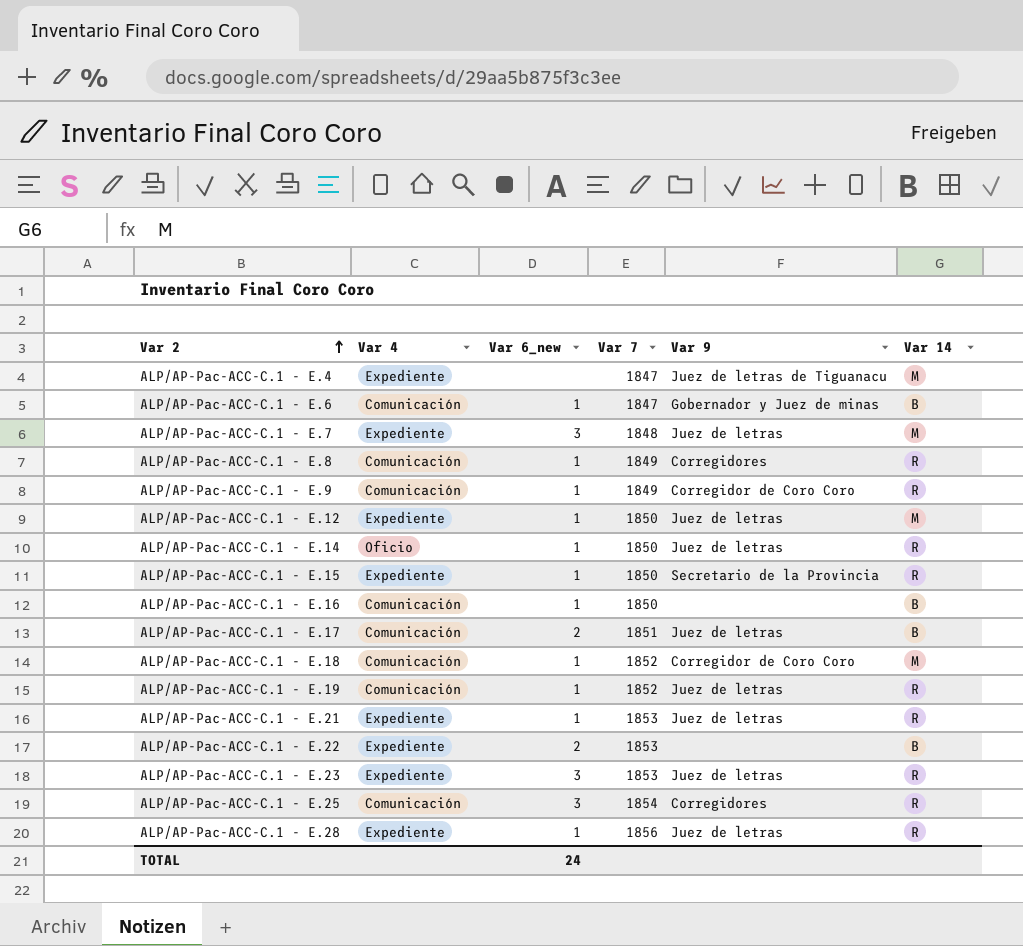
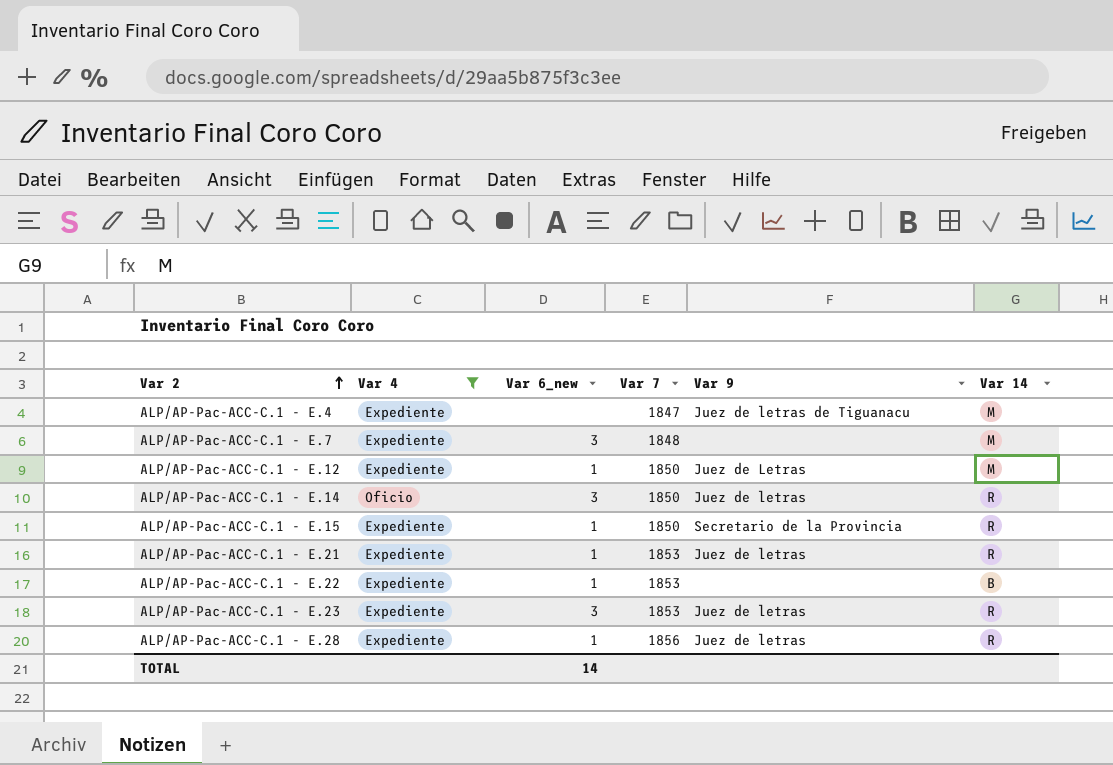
filter: none -> Var 4 != Comunicación
ALP/AP-Pac-ACC-C.1 - E.7 | Var 9: Juez de letras -> none
ALP/AP-Pac-ACC-C.1 - E.12 | Var 9: Juez de letras -> Juez de Letras
ALP/AP-Pac-ACC-C.1 - E.14 | Var 6_new: 1 -> 3
ALP/AP-Pac-ACC-C.1 - E.22 | Var 6_new: 2 -> 1
TOTAL | Var 6_new: 24 -> 14

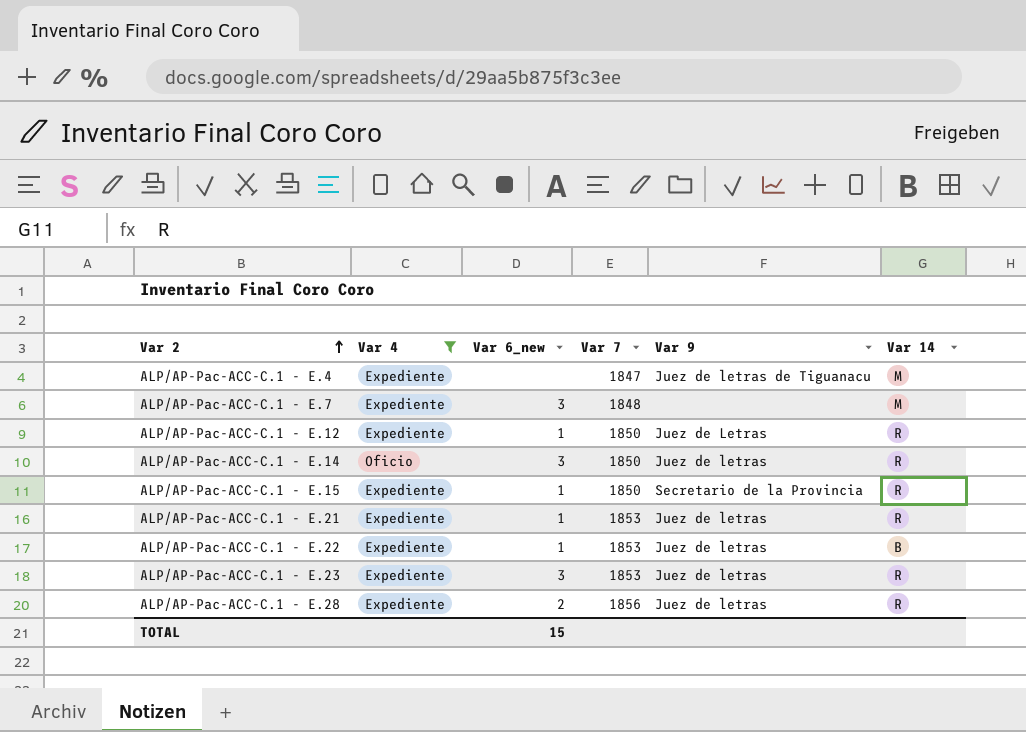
ALP/AP-Pac-ACC-C.1 - E.12 | Var 14: M -> R
ALP/AP-Pac-ACC-C.1 - E.22 | Var 9: none -> Juez de letras
ALP/AP-Pac-ACC-C.1 - E.28 | Var 6_new: 1 -> 2
TOTAL | Var 6_new: 14 -> 15

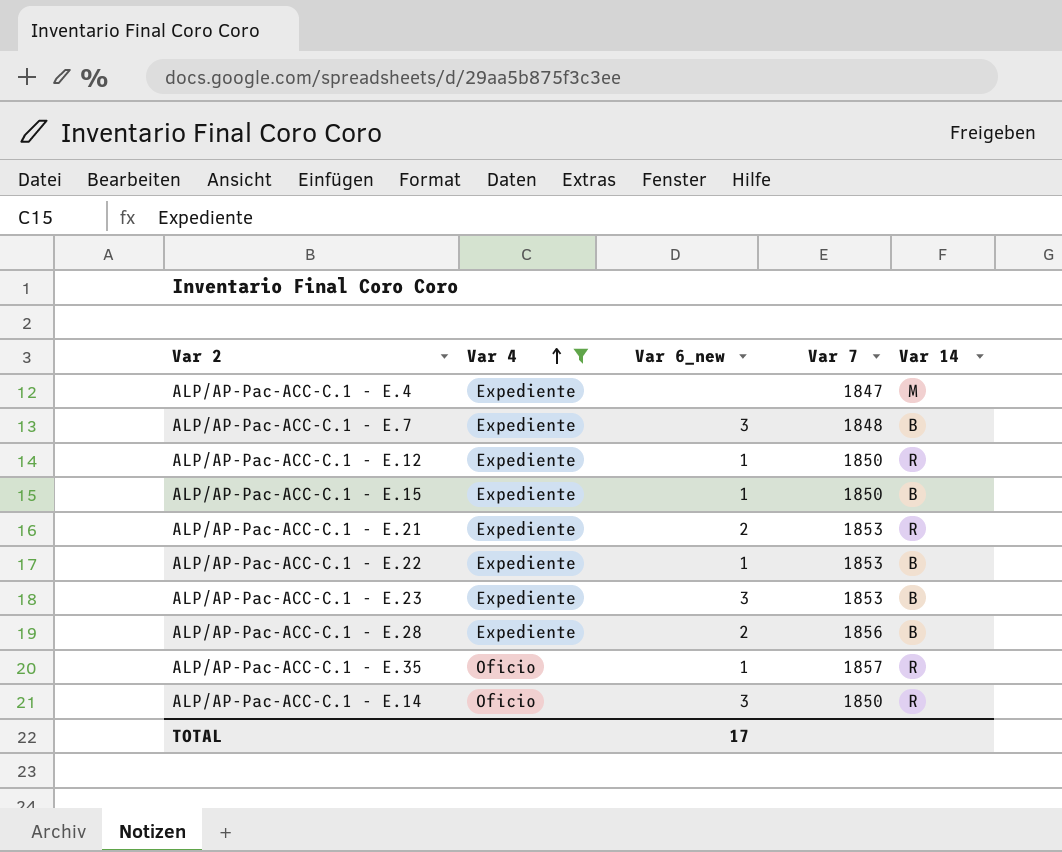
row order: Var 2 ascending -> Var 4 ascending
column Var 9 | position: 5 -> none
ALP/AP-Pac-ACC-C.1 - E.7 | Var 14: M -> B
ALP/AP-Pac-ACC-C.1 - E.15 | Var 14: R -> B
ALP/AP-Pac-ACC-C.1 - E.21 | Var 6_new: 1 -> 2
ALP/AP-Pac-ACC-C.1 - E.23 | Var 14: R -> B
ALP/AP-Pac-ACC-C.1 - E.28 | Var 14: R -> B
row ALP/AP-Pac-ACC-C.1 - E.35: none -> Oficio | 1 | 1857 | R
TOTAL | Var 6_new: 15 -> 17

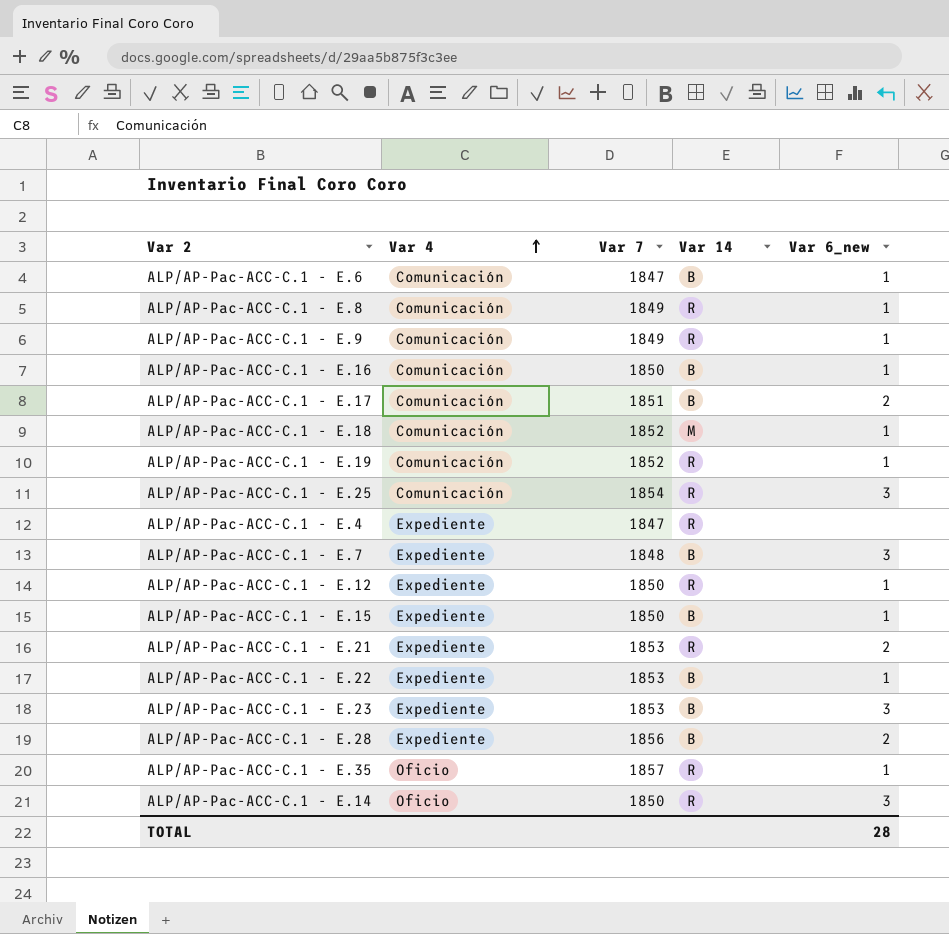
filter: Var 4 != Comunicación -> none
column Var 6_new | position: 3 -> 5
ALP/AP-Pac-ACC-C.1 - E.4 | Var 14: M -> R
TOTAL | Var 6_new: 17 -> 28

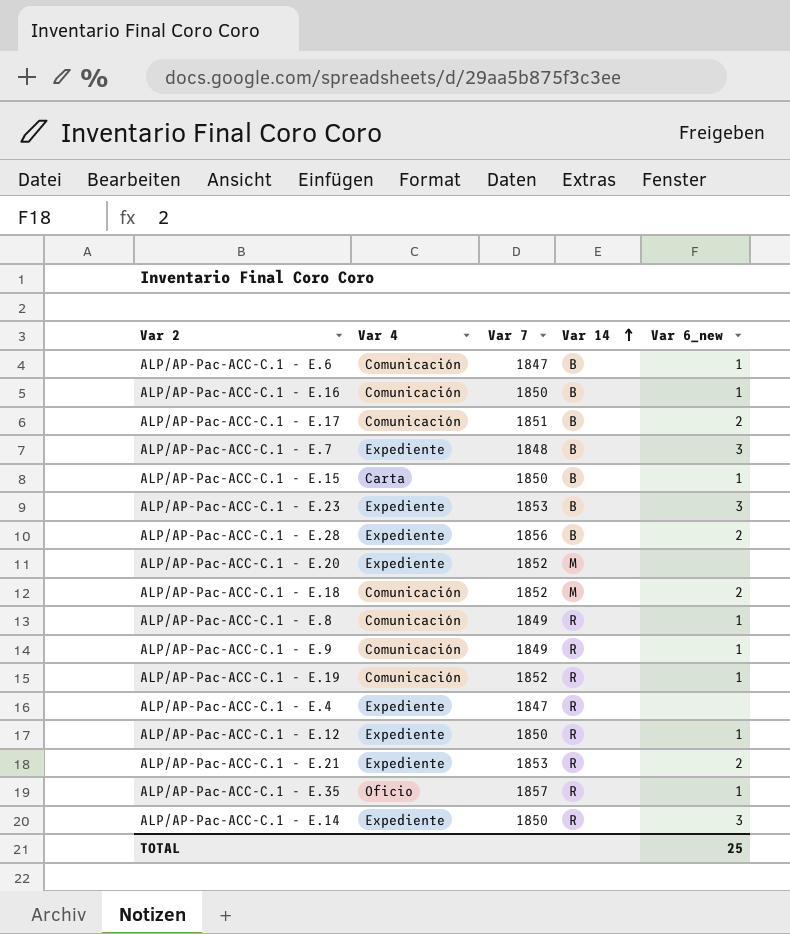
row order: Var 4 ascending -> Var 14 ascending
row ALP/AP-Pac-ACC-C.1 - E.25: Comunicación | 1854 | R | 3 -> none
row ALP/AP-Pac-ACC-C.1 - E.22: Expediente | 1853 | B | 1 -> none
ALP/AP-Pac-ACC-C.1 - E.15 | Var 4: Expediente -> Carta
row ALP/AP-Pac-ACC-C.1 - E.20: none -> Expediente | 1852 | M | none
ALP/AP-Pac-ACC-C.1 - E.18 | Var 6_new: 1 -> 2
ALP/AP-Pac-ACC-C.1 - E.14 | Var 4: Oficio -> Expediente
TOTAL | Var 6_new: 28 -> 25

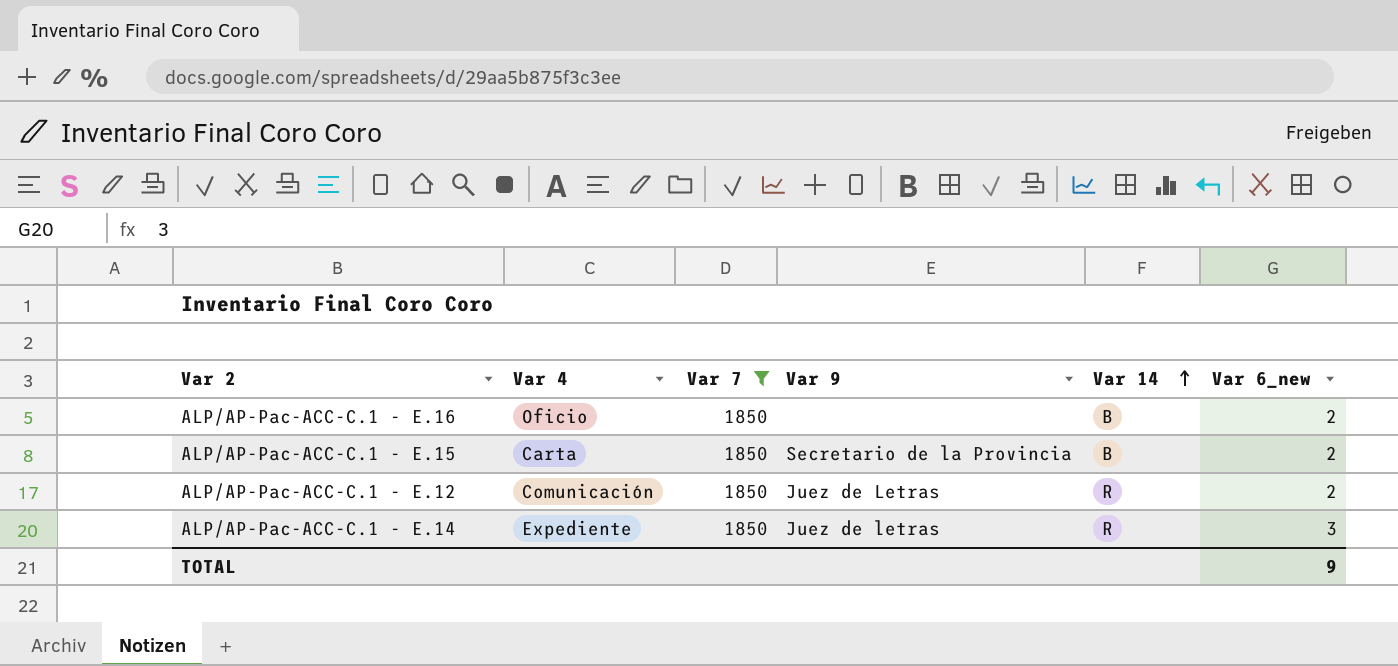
filter: none -> Var 7 = 1850
column Var 9 | position: none -> 4
ALP/AP-Pac-ACC-C.1 - E.16 | Var 4: Comunicación -> Oficio
ALP/AP-Pac-ACC-C.1 - E.16 | Var 6_new: 1 -> 2
ALP/AP-Pac-ACC-C.1 - E.15 | Var 6_new: 1 -> 2
ALP/AP-Pac-ACC-C.1 - E.12 | Var 4: Expediente -> Comunicación
ALP/AP-Pac-ACC-C.1 - E.12 | Var 6_new: 1 -> 2
TOTAL | Var 6_new: 25 -> 9

